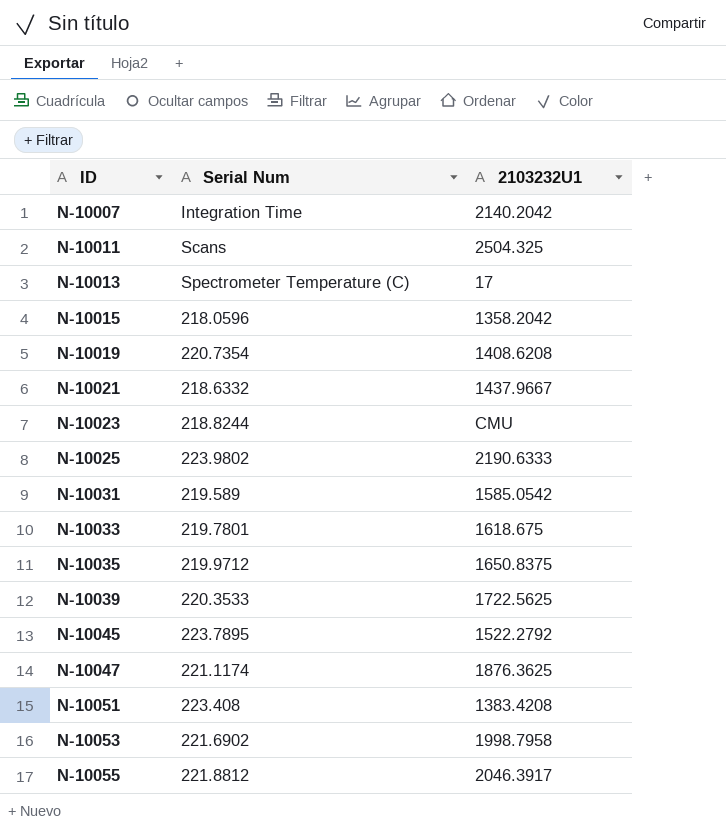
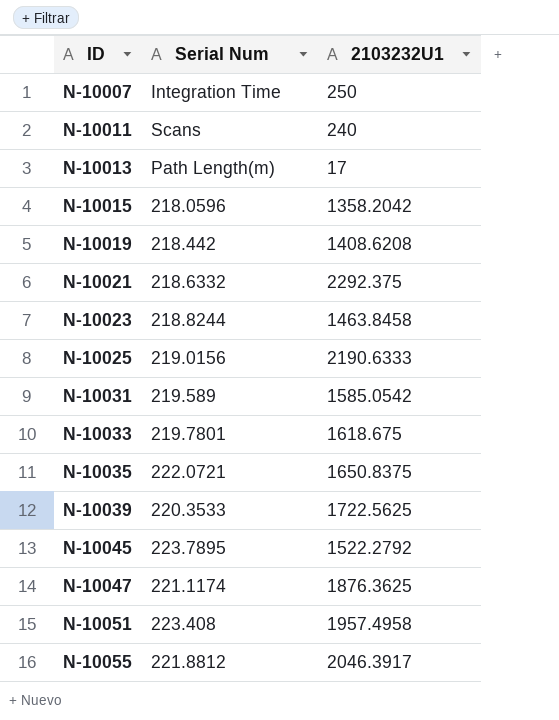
row N-10053: 221.6902 | 1998.7958 -> none
N-10007 | 2103232U1: 2140.2042 -> 250
N-10011 | 2103232U1: 2504.325 -> 240
N-10013 | Serial Num: Spectrometer Temperature (C) -> Path Length(m)
N-10019 | Serial Num: 220.7354 -> 218.442
N-10021 | 2103232U1: 1437.9667 -> 2292.375
N-10023 | 2103232U1: CMU -> 1463.8458
N-10025 | Serial Num: 223.9802 -> 219.0156
N-10035 | Serial Num: 219.9712 -> 222.0721
N-10051 | 2103232U1: 1383.4208 -> 1957.4958

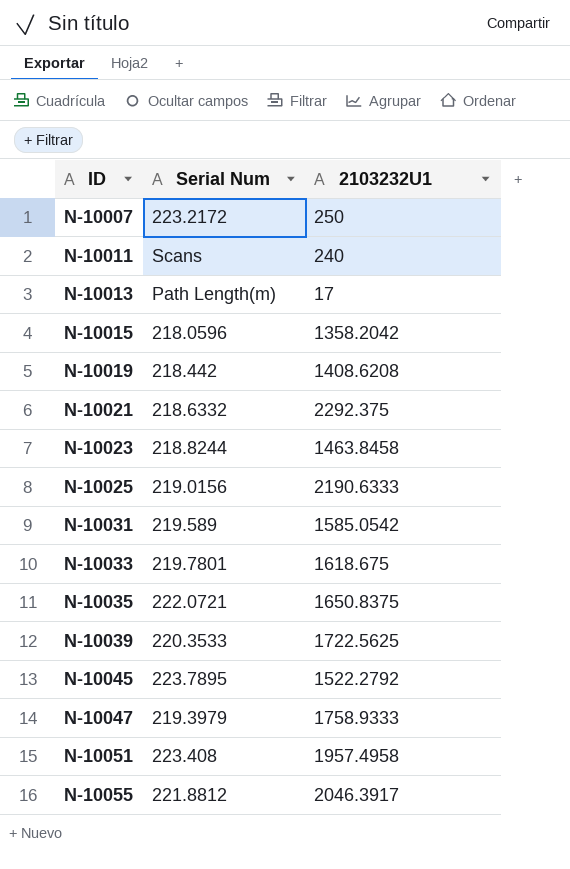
N-10007 | Serial Num: Integration Time -> 223.2172
N-10047 | Serial Num: 221.1174 -> 219.3979
N-10047 | 2103232U1: 1876.3625 -> 1758.9333

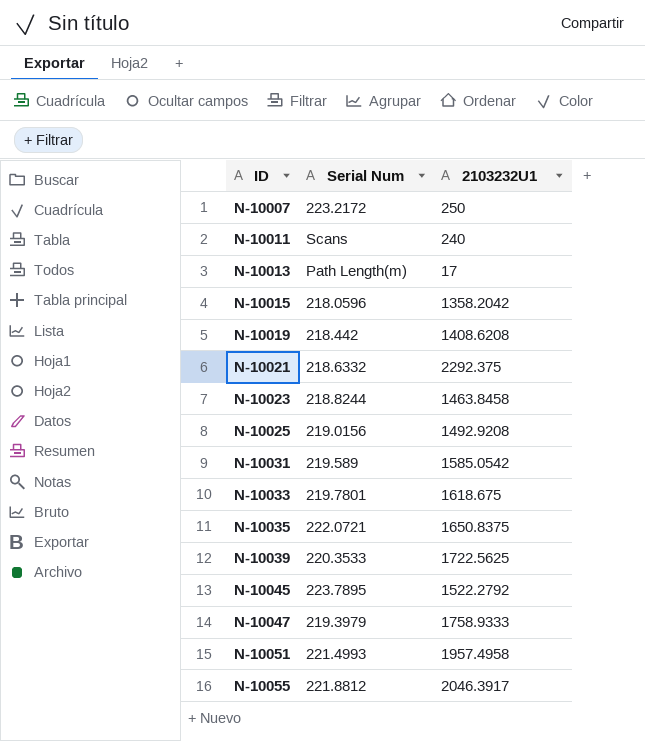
N-10025 | 2103232U1: 2190.6333 -> 1492.9208
N-10051 | Serial Num: 223.408 -> 221.4993

